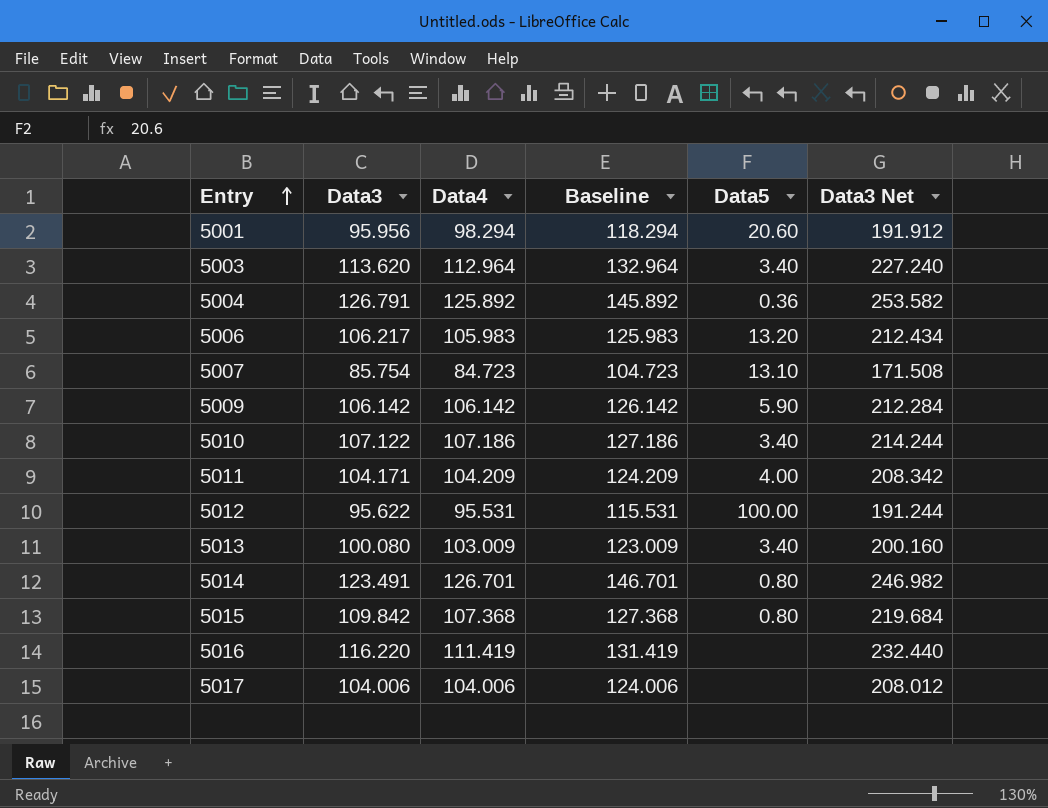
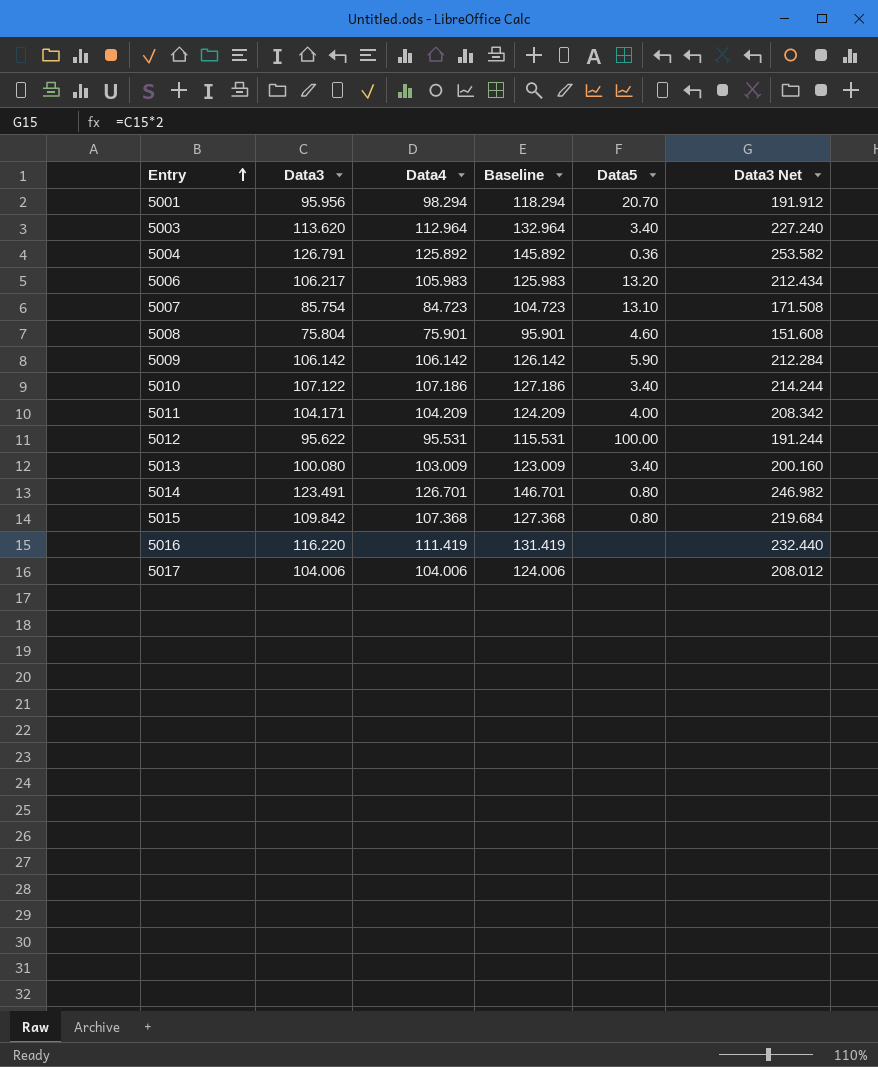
5001 | Data5: 20.60 -> 20.70
row 5008: none -> 75.804 | 75.901 | 95.901 | 4.60 | 151.608

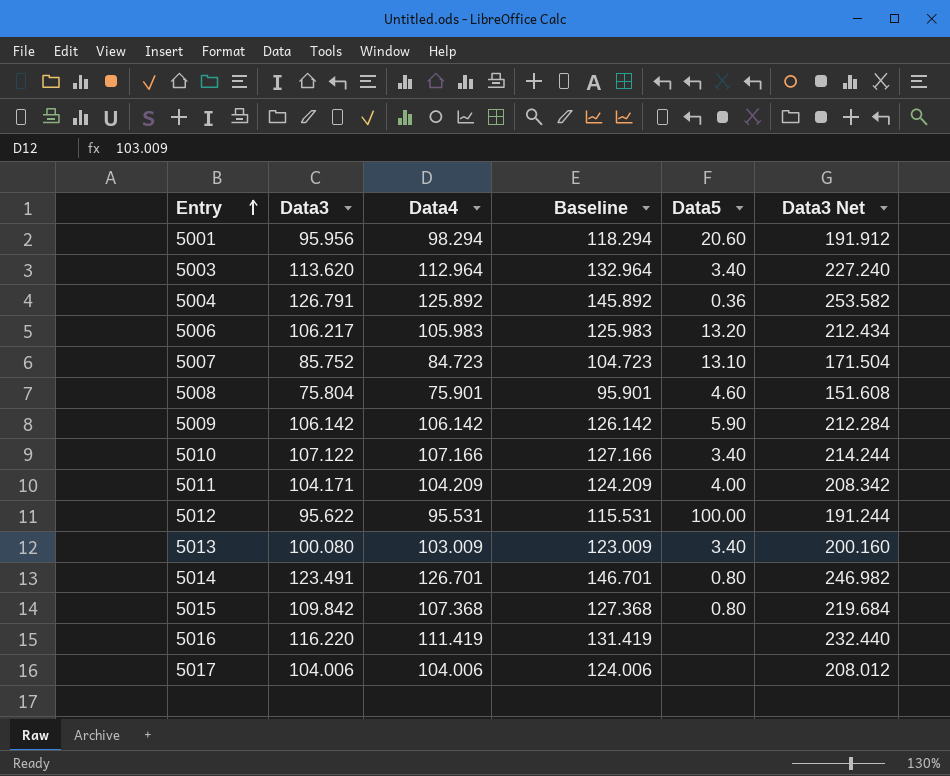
5001 | Data5: 20.70 -> 20.60
5007 | Data3: 85.754 -> 85.752
5007 | Data3 Net: 171.508 -> 171.504
5010 | Data4: 107.186 -> 107.166
5010 | Baseline: 127.186 -> 127.166

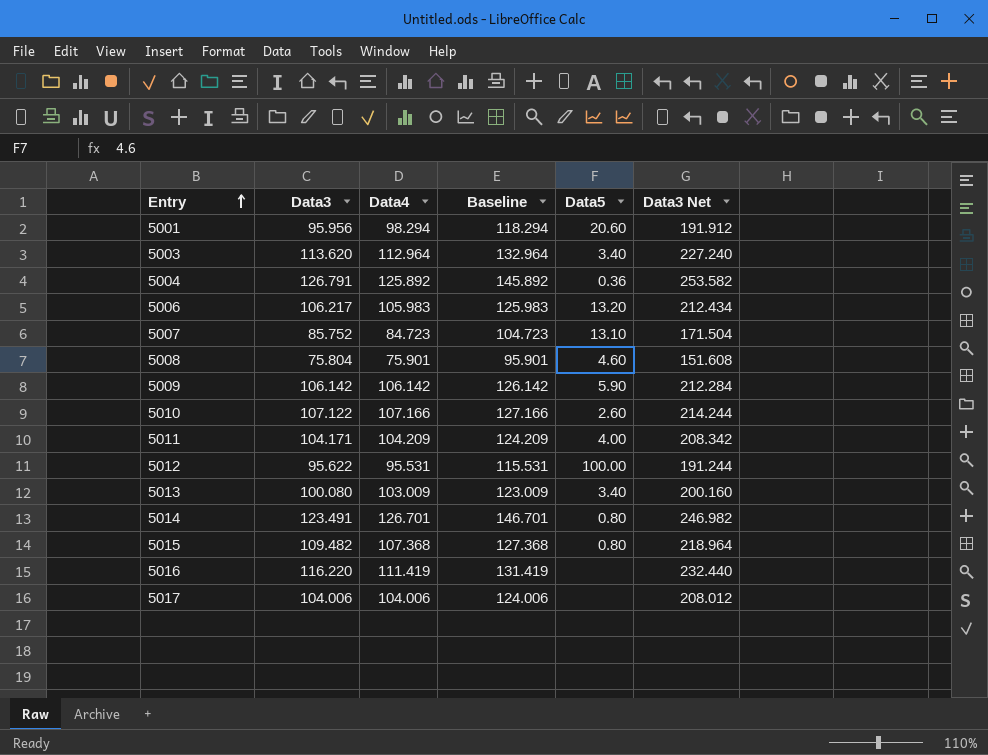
5010 | Data5: 3.40 -> 2.60
5015 | Data3: 109.842 -> 109.482
5015 | Data3 Net: 219.684 -> 218.964

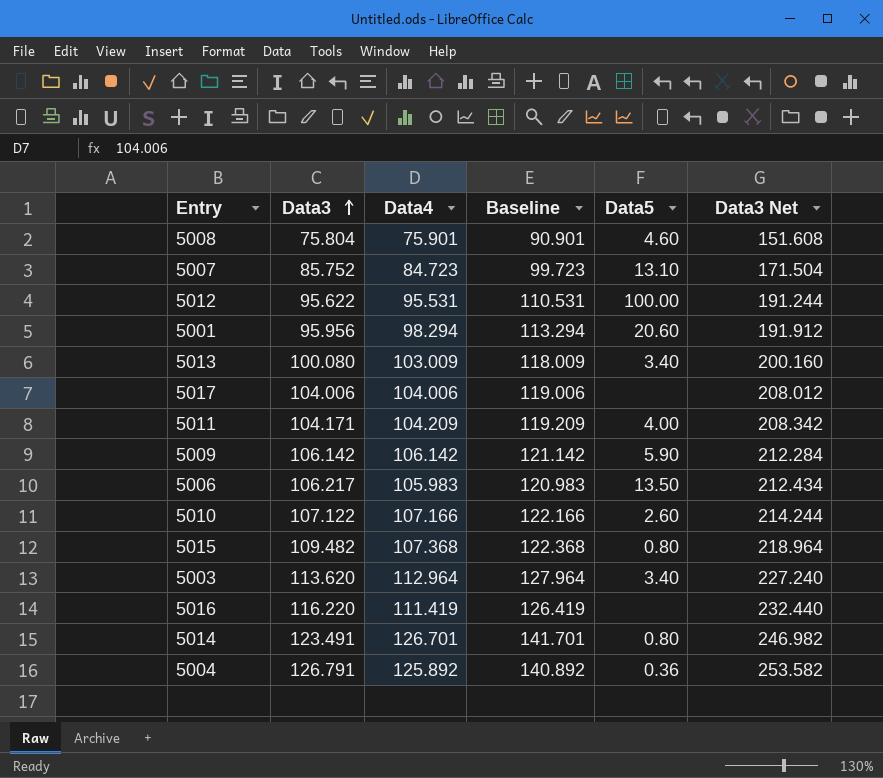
row order: Entry ascending -> Data3 ascending
column Baseline | formula: [Data4] + 20 -> [Data4] + 15
5006 | Data5: 13.20 -> 13.50

